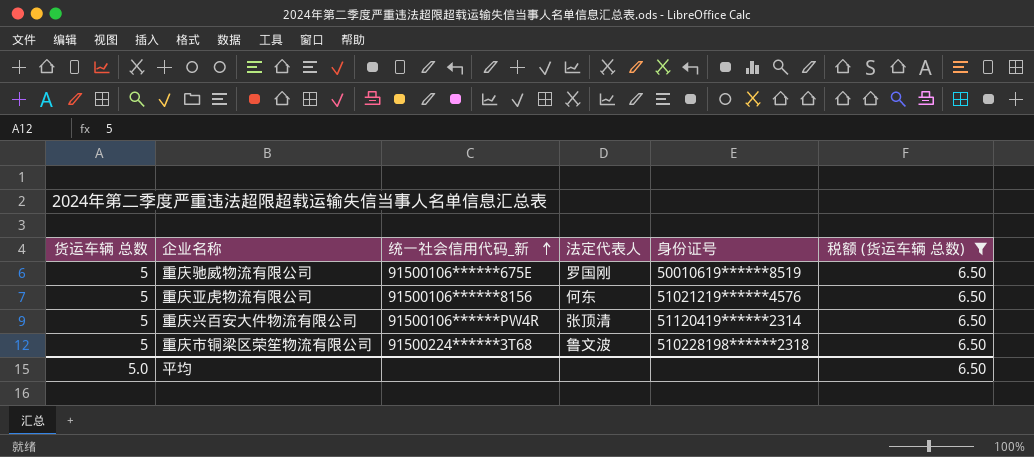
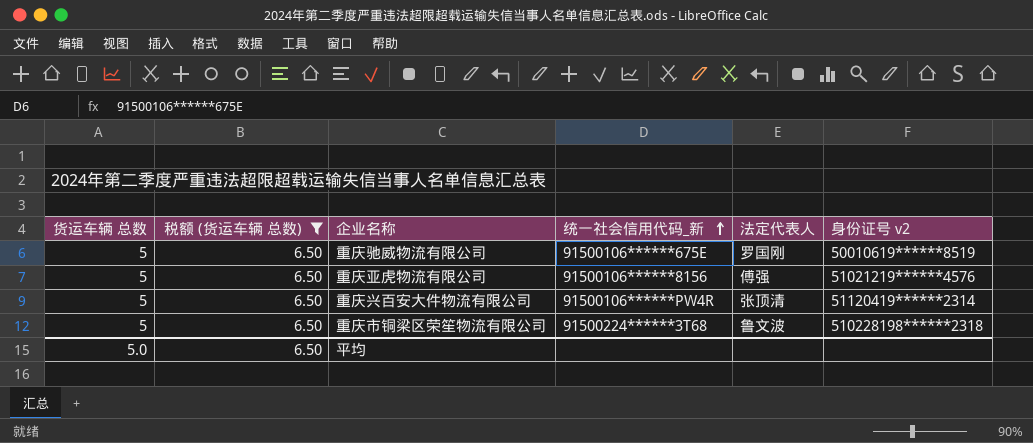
column 税额 (货运车辆 总数) | position: 6 -> 2
column name: 身份证号 -> 身份证号 v2
重庆亚虎物流有限公司 | 法定代表人: 何东 -> 傅强

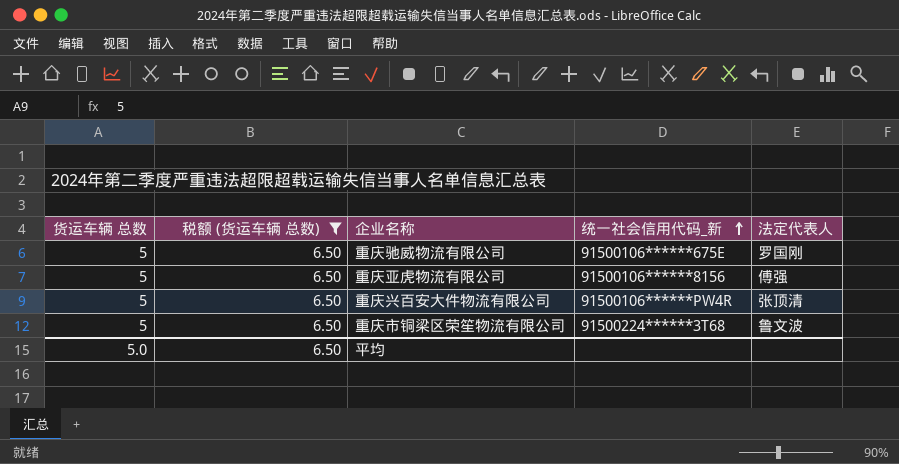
column 身份证号 v2 | position: 6 -> none

